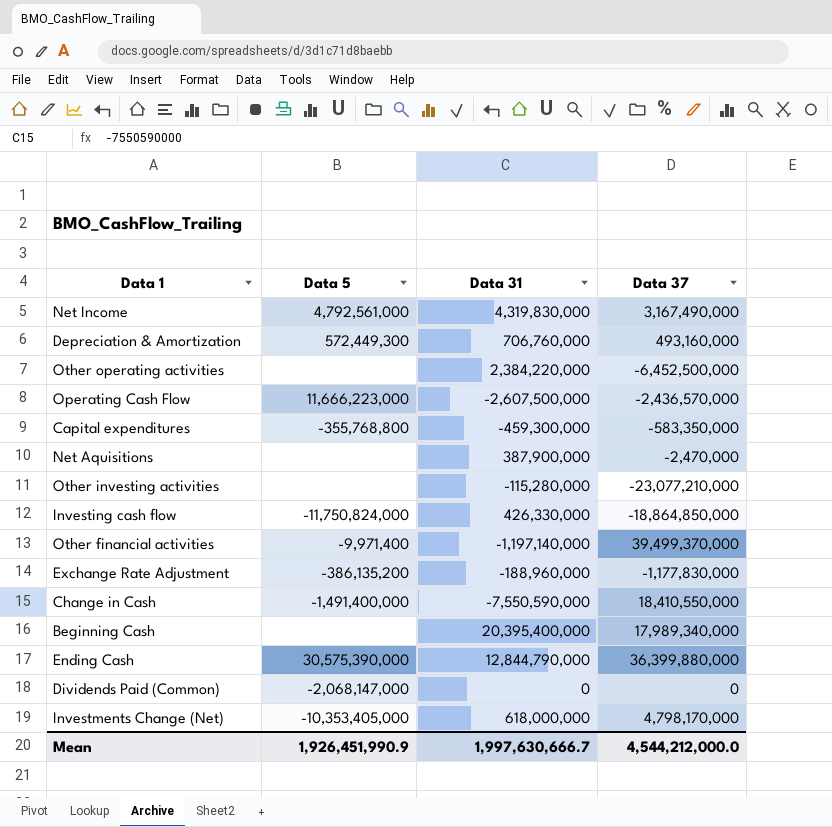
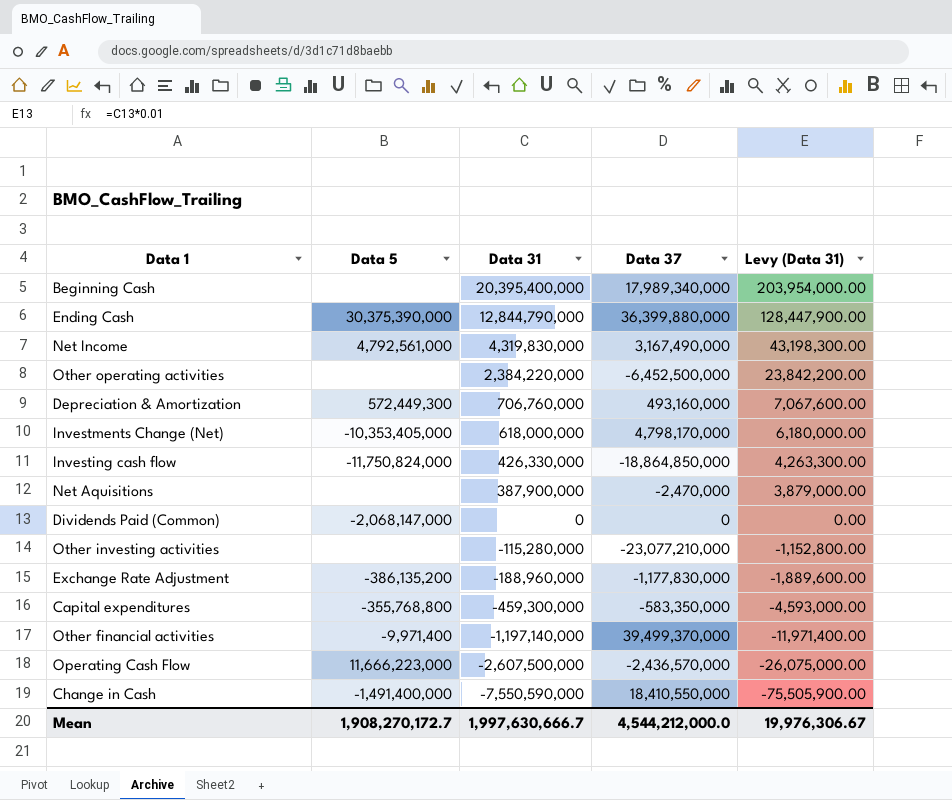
row order: none -> Data 31 descending
column Levy (Data 31) | formula: none -> [Data 31] * 0.01
Ending Cash | Data 5: 30,575,390,000 -> 30,375,390,000
Mean | Data 5: 1,926,451,990.9 -> 1,908,270,172.7

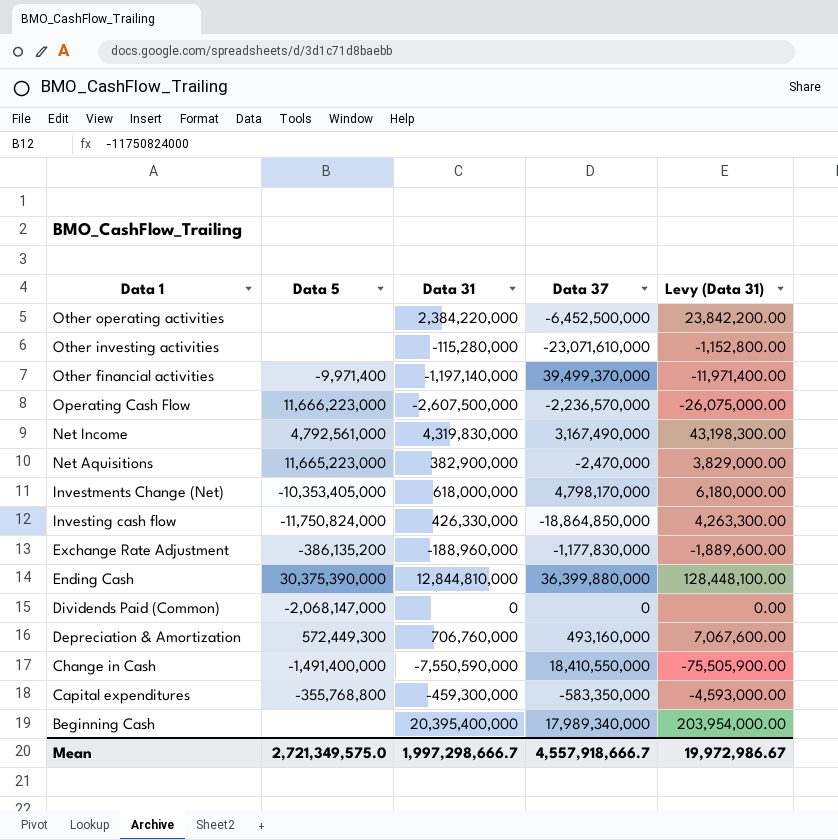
row order: Data 31 descending -> Data 1 descending
Other investing activities | Data 37: -23,077,210,000 -> -23,071,610,000
Operating Cash Flow | Data 37: -2,436,570,000 -> -2,236,570,000
Net Aquisitions | Data 5: none -> 11,665,223,000
Net Aquisitions | Data 31: 387,900,000 -> 382,900,000
Net Aquisitions | Levy (Data 31): 3,879,000.00 -> 3,829,000.00
Ending Cash | Data 31: 12,844,790,000 -> 12,844,810,000
Ending Cash | Levy (Data 31): 128,447,900.00 -> 128,448,100.00
Mean | Data 5: 1,908,270,172.7 -> 2,721,349,575.0
Mean | Data 31: 1,997,630,666.7 -> 1,997,298,666.7
Mean | Data 37: 4,544,212,000.0 -> 4,557,918,666.7
Mean | Levy (Data 31): 19,976,306.67 -> 19,972,986.67

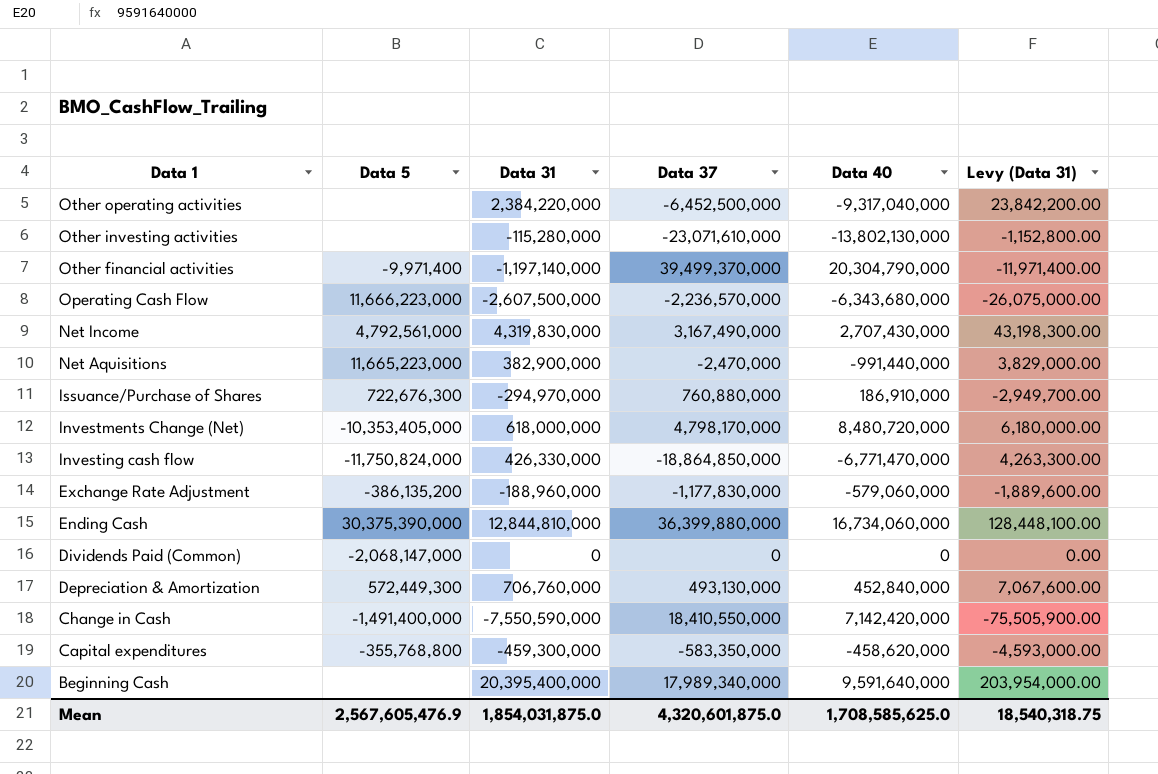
column Data 40 | position: none -> 5
row Issuance/Purchase of Shares: none -> 722,676,300 | -294,970,000 | 760,880,000 | 186,910,000 | -2,949,700.00
Depreciation & Amortization | Data 37: 493,160,000 -> 493,130,000
Mean | Data 5: 2,721,349,575.0 -> 2,567,605,476.9
Mean | Data 31: 1,997,298,666.7 -> 1,854,031,875.0
Mean | Data 37: 4,557,918,666.7 -> 4,320,601,875.0
Mean | Levy (Data 31): 19,972,986.67 -> 18,540,318.75

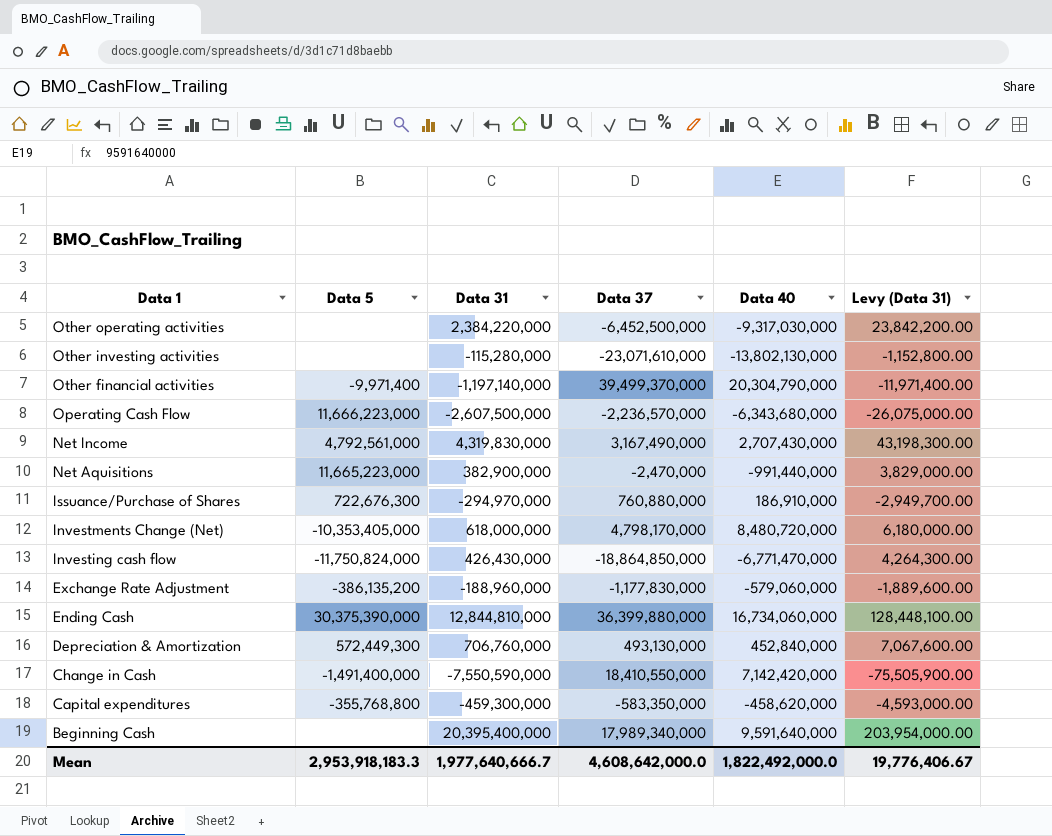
row Dividends Paid (Common): -2,068,147,000 | 0 | 0 | 0 | 0.00 -> none
Other operating activities | Data 40: -9,317,040,000 -> -9,317,030,000
Investing cash flow | Data 31: 426,330,000 -> 426,430,000
Investing cash flow | Levy (Data 31): 4,263,300.00 -> 4,264,300.00
Mean | Data 5: 2,567,605,476.9 -> 2,953,918,183.3
Mean | Data 31: 1,854,031,875.0 -> 1,977,640,666.7
Mean | Data 37: 4,320,601,875.0 -> 4,608,642,000.0
Mean | Data 40: 1,708,585,625.0 -> 1,822,492,000.0
Mean | Levy (Data 31): 18,540,318.75 -> 19,776,406.67

